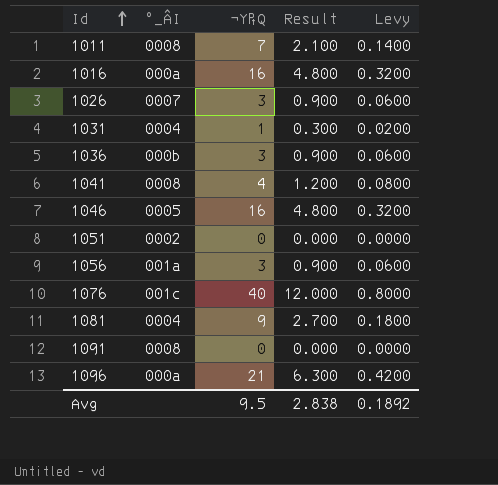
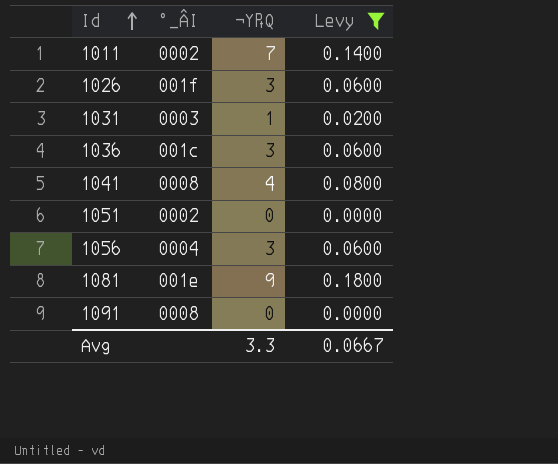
filter: none -> Levy <= 0.1800
column Result | formula: [¬Y¶Q] * 0.3 -> none
1011 | °_ÂI: 0008 -> 0002
1026 | °_ÂI: 0007 -> 001f
1031 | °_ÂI: 0004 -> 0003
1036 | °_ÂI: 000b -> 001c
1056 | °_ÂI: 001a -> 0004
1081 | °_ÂI: 0004 -> 001e
Avg | ¬Y¶Q: 9.5 -> 3.3
Avg | Levy: 0.1892 -> 0.0667

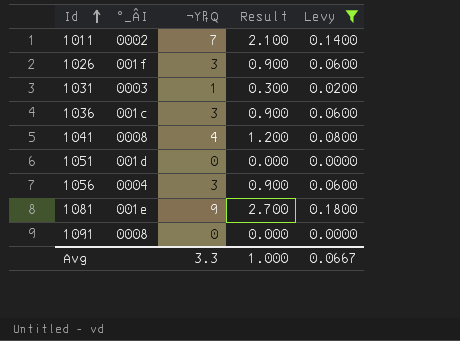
column Result | formula: none -> [¬Y¶Q] * 0.3
1051 | °_ÂI: 0002 -> 001d

